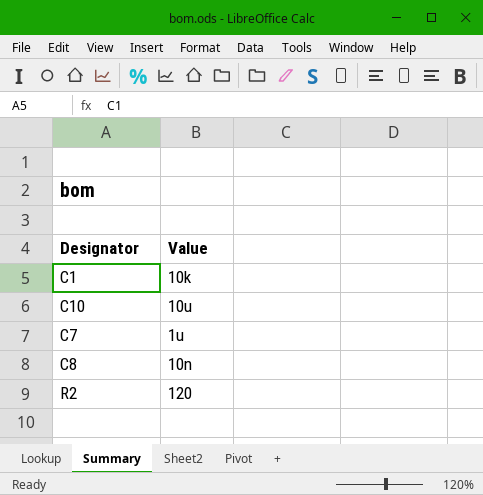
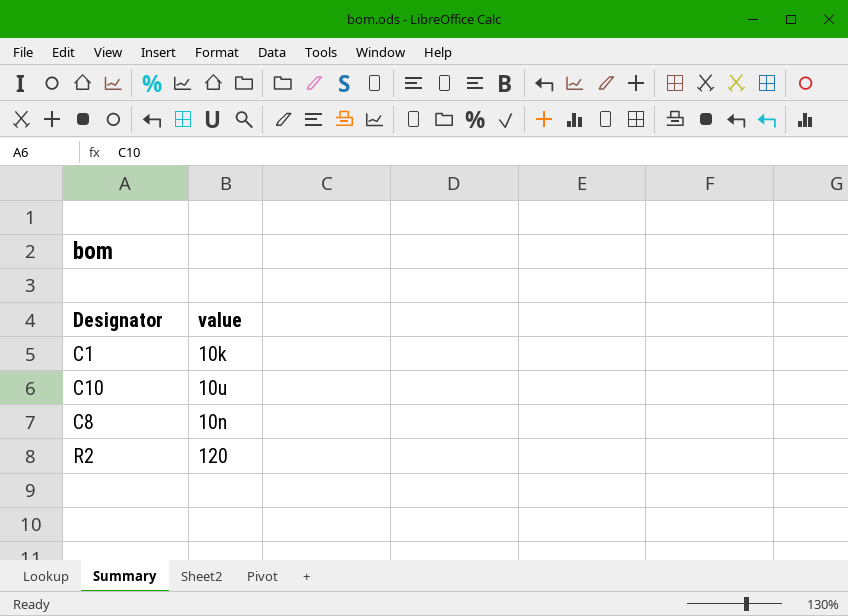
column name: Value -> value
row C7: 1u -> none

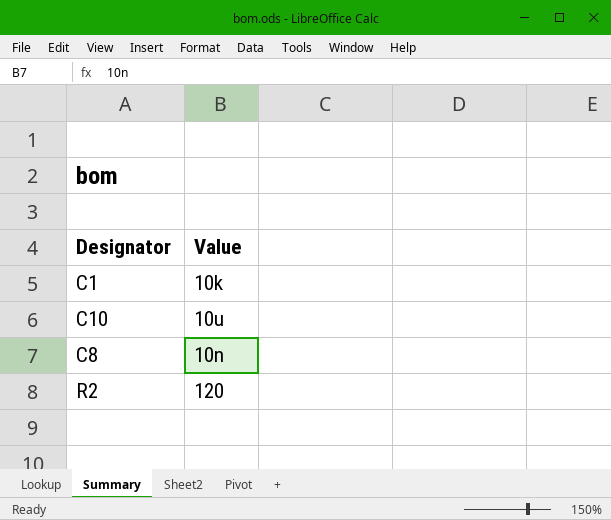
column name: value -> Value

